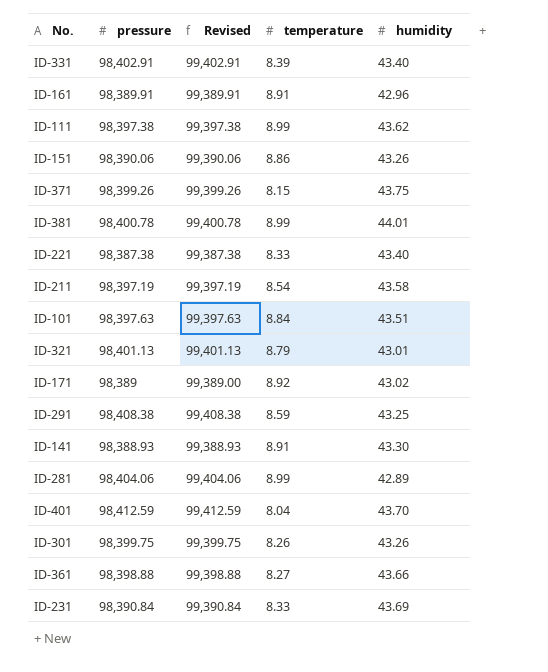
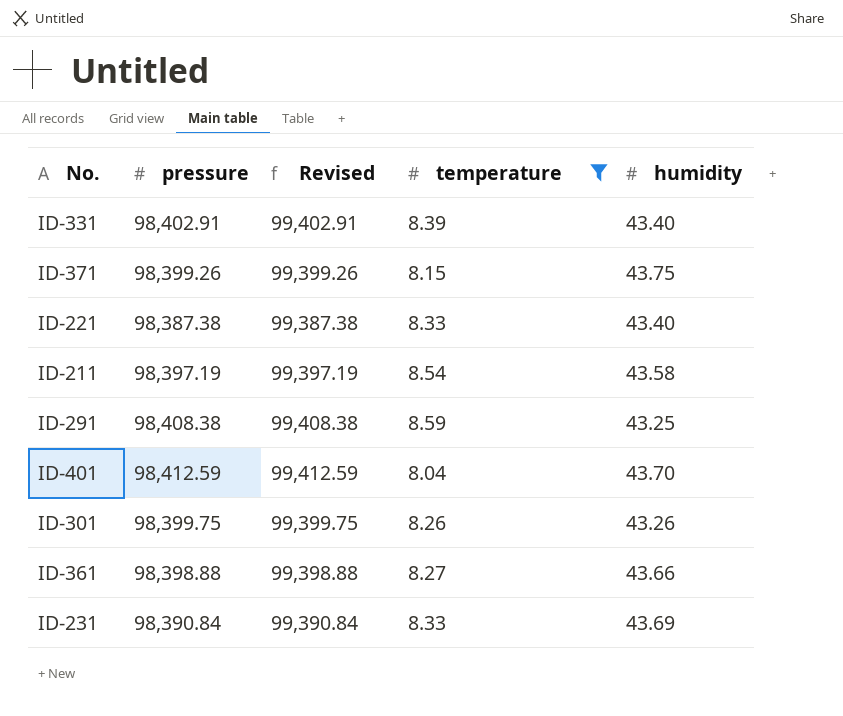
filter: none -> temperature <= 8.59

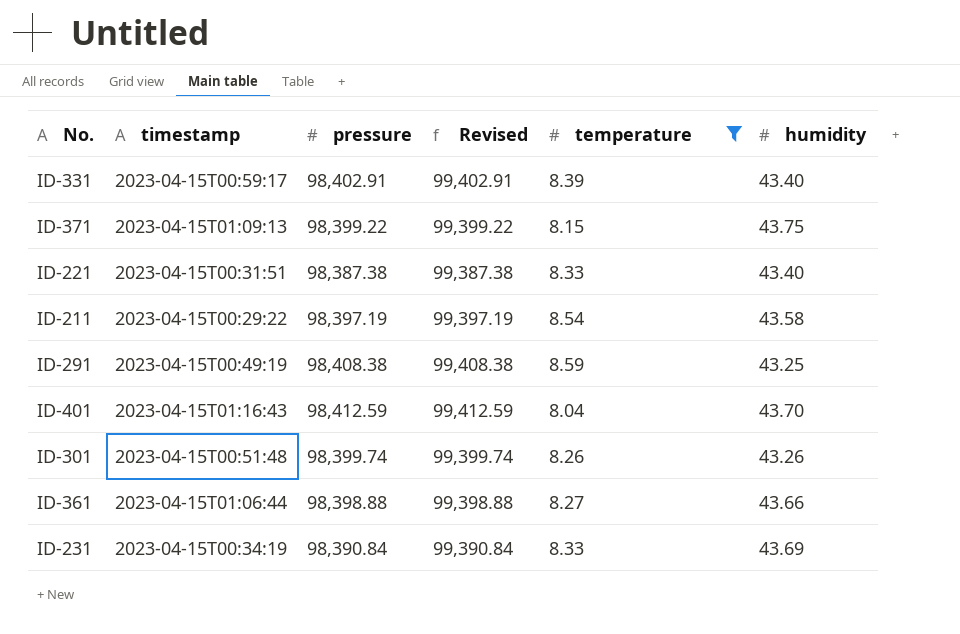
column timestamp | position: none -> 2
ID-371 | pressure: 98,399.26 -> 98,399.22
ID-371 | Revised: 99,399.26 -> 99,399.22
ID-301 | pressure: 98,399.75 -> 98,399.74
ID-301 | Revised: 99,399.75 -> 99,399.74

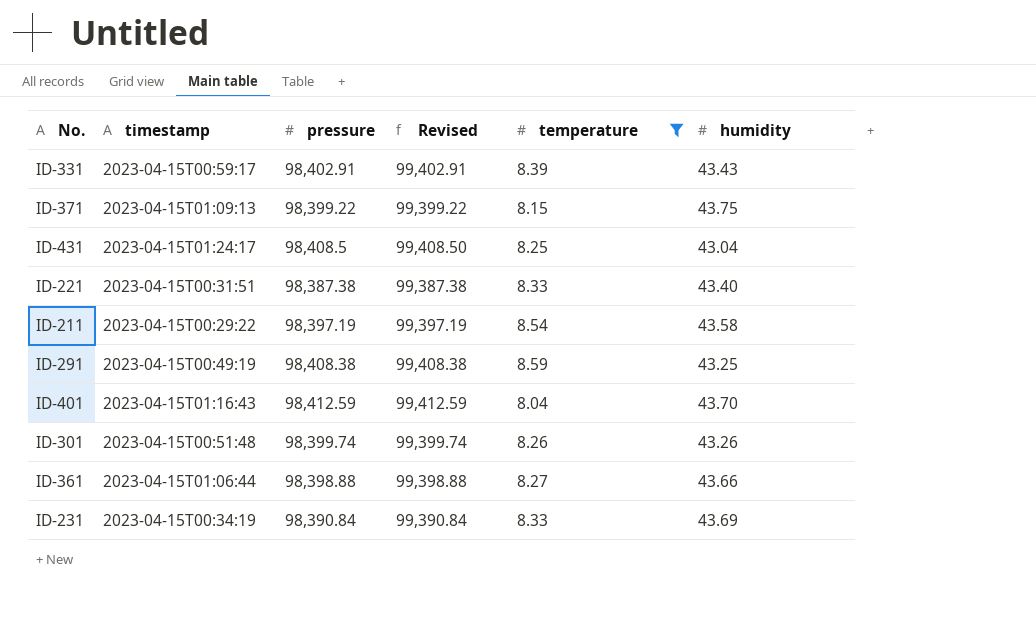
ID-331 | humidity: 43.40 -> 43.43
row ID-431: none -> 2023-04-15T01:24:17 | 98,408.5 | 99,408.50 | 8.25 | 43.04

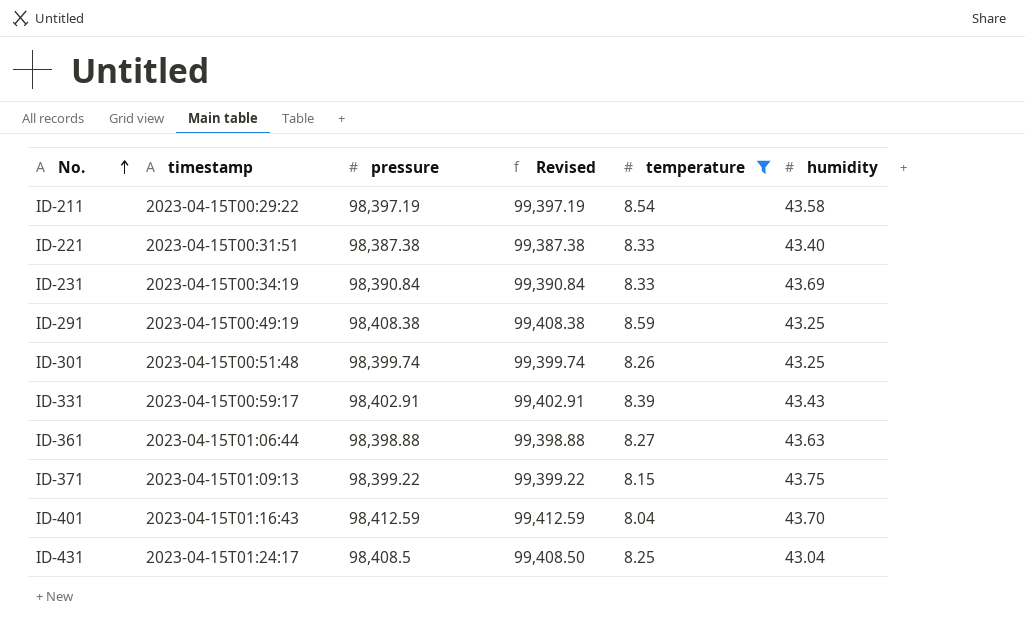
row order: none -> No. ascending
ID-301 | humidity: 43.26 -> 43.25
ID-361 | humidity: 43.66 -> 43.63

